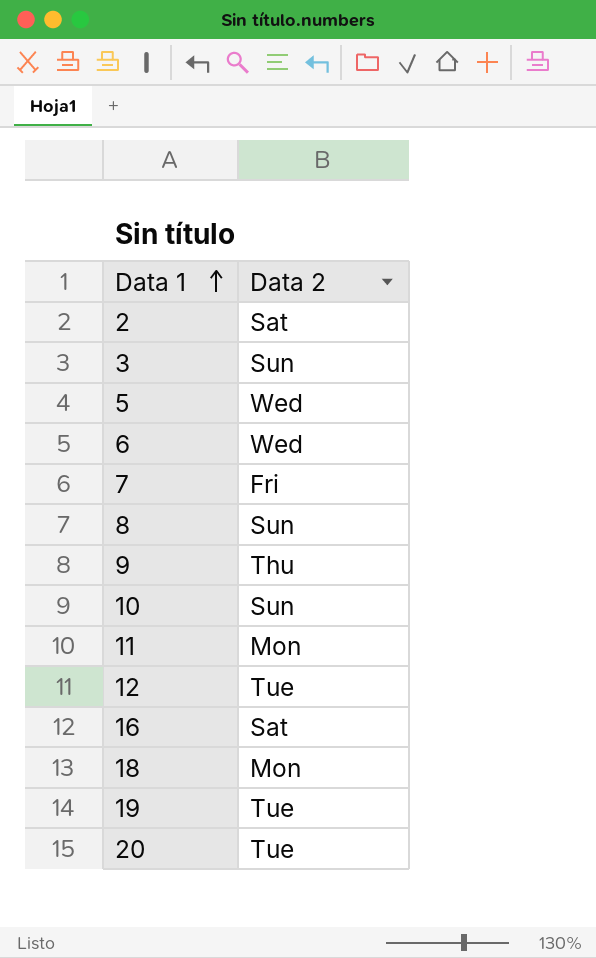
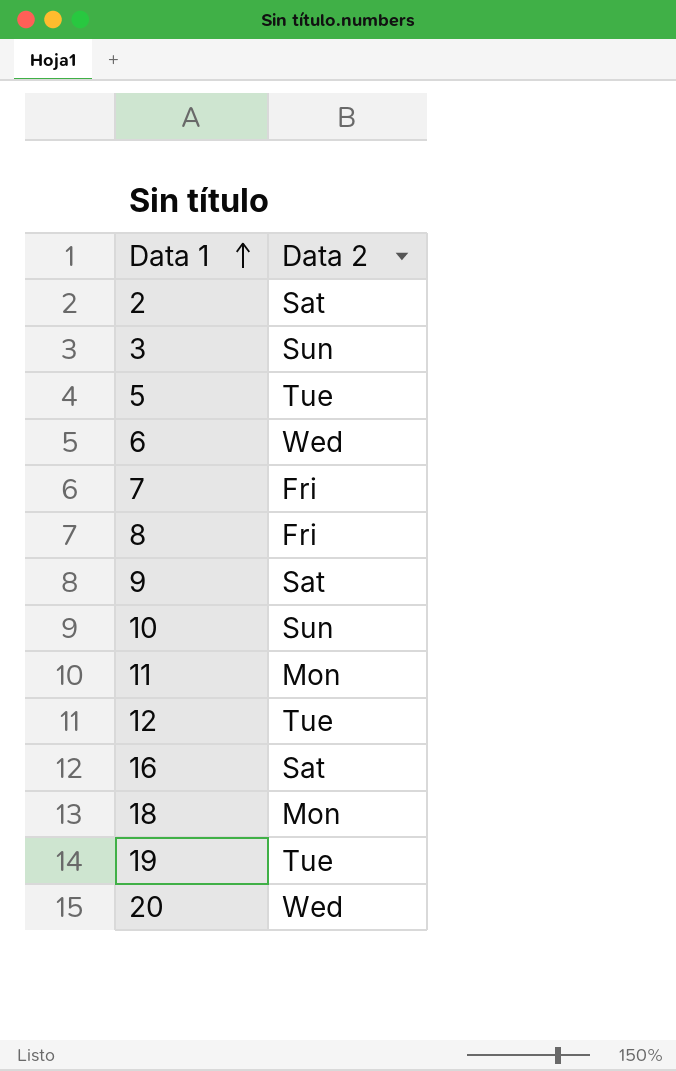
5 | Data 2: Wed -> Tue
8 | Data 2: Sun -> Fri
9 | Data 2: Thu -> Sat
20 | Data 2: Tue -> Wed

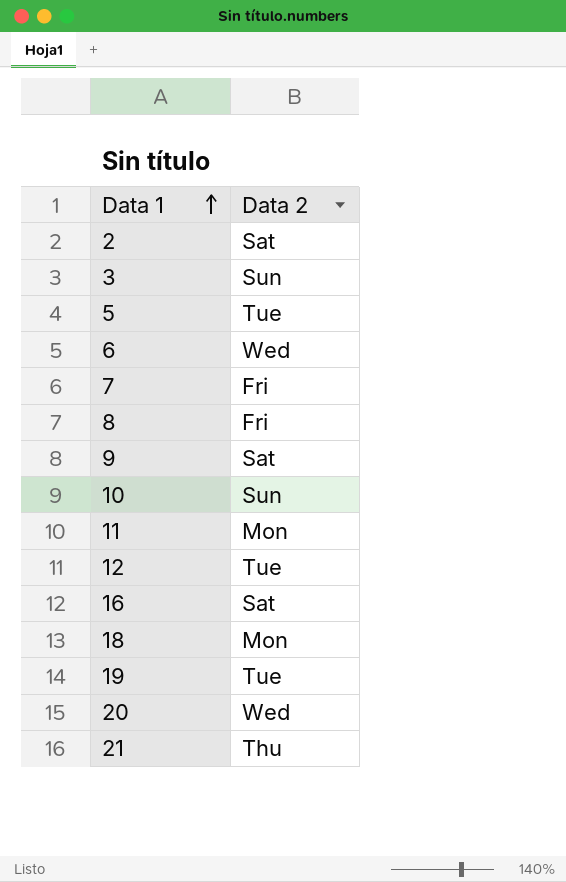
row 21: none -> Thu

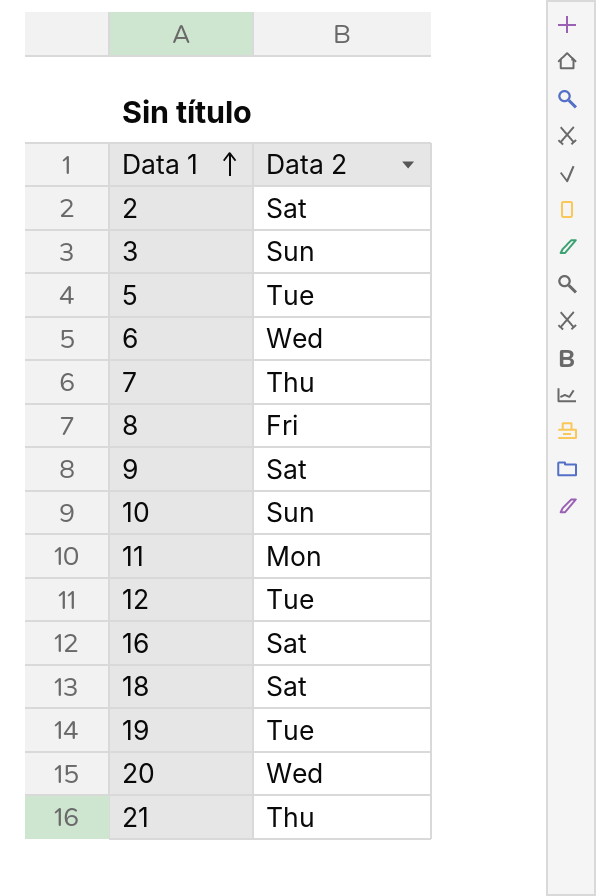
7 | Data 2: Fri -> Thu
18 | Data 2: Mon -> Sat

